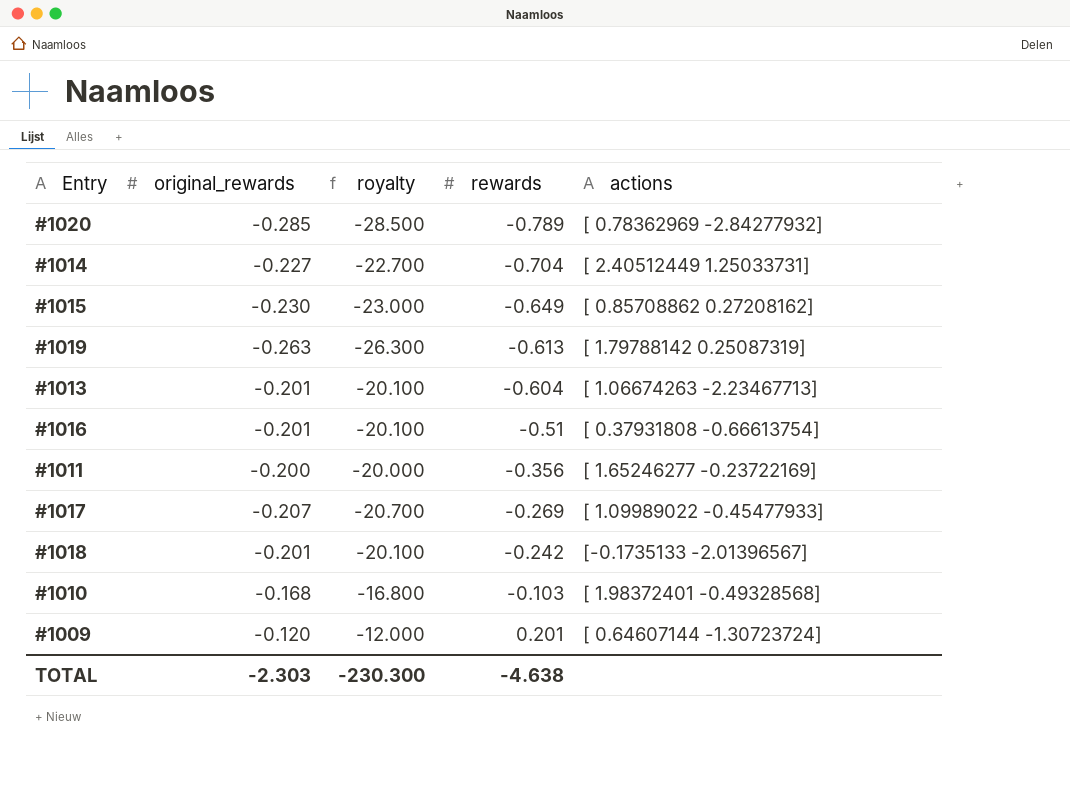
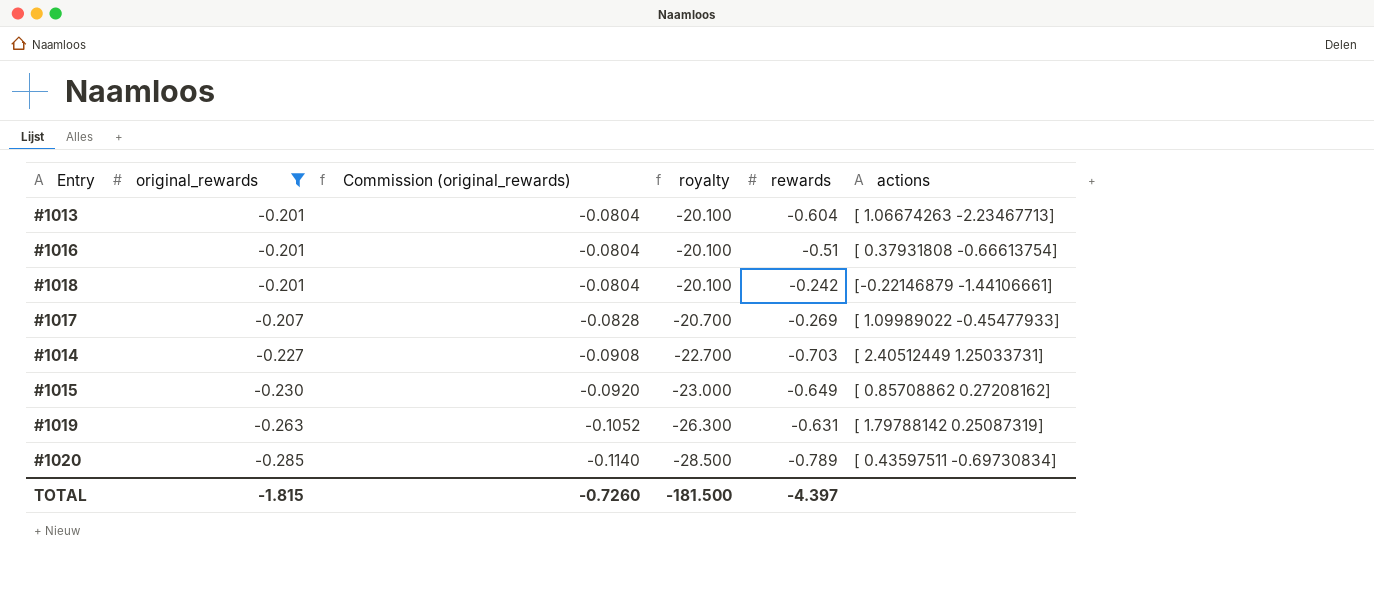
filter: none -> original_rewards <= -0.201
row order: rewards ascending -> original_rewards descending
column Commission (original_rewards) | formula: none -> [original_rewards] * 0.4
#1018 | actions: [-0.1735133 -2.01396567] -> [-0.22146879 -1.44106661]
#1014 | rewards: -0.704 -> -0.703
#1019 | rewards: -0.613 -> -0.631
#1020 | actions: [ 0.78362969 -2.84277932] -> [ 0.43597511 -0.69730834]
TOTAL | original_rewards: -2.303 -> -1.815
TOTAL | royalty: -230.300 -> -181.500
TOTAL | rewards: -4.638 -> -4.397

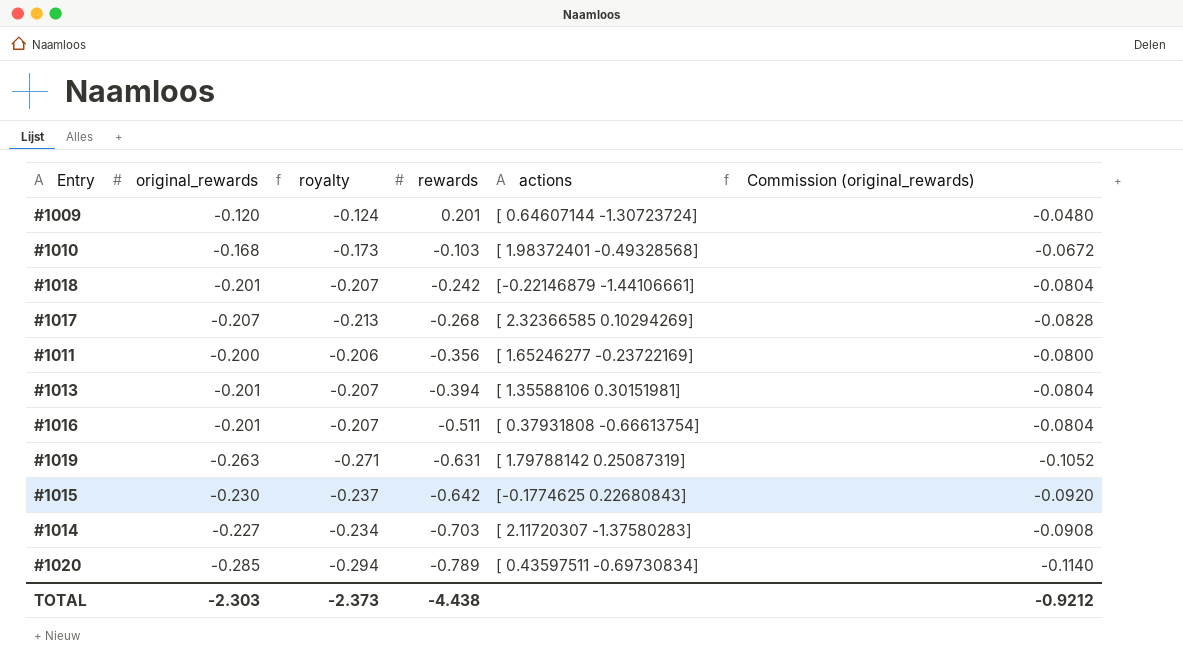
filter: original_rewards <= -0.201 -> none
row order: original_rewards descending -> rewards descending
column royalty | formula: [original_rewards] * 100 -> [original_rewards] * 1.03
column Commission (original_rewards) | position: 3 -> 6
#1017 | rewards: -0.269 -> -0.268
#1017 | actions: [ 1.09989022 -0.45477933] -> [ 2.32366585 0.10294269]
#1013 | rewards: -0.604 -> -0.394
#1013 | actions: [ 1.06674263 -2.23467713] -> [ 1.35588106 0.30151981]
#1016 | rewards: -0.51 -> -0.511
#1015 | rewards: -0.649 -> -0.642
#1015 | actions: [ 0.85708862 0.27208162] -> [-0.1774625 0.22680843]
#1014 | actions: [ 2.40512449 1.25033731] -> [ 2.11720307 -1.37580283]
TOTAL | original_rewards: -1.815 -> -2.303
TOTAL | royalty: -181.500 -> -2.373
TOTAL | rewards: -4.397 -> -4.438
TOTAL | Commission (original_rewards): -0.7260 -> -0.9212

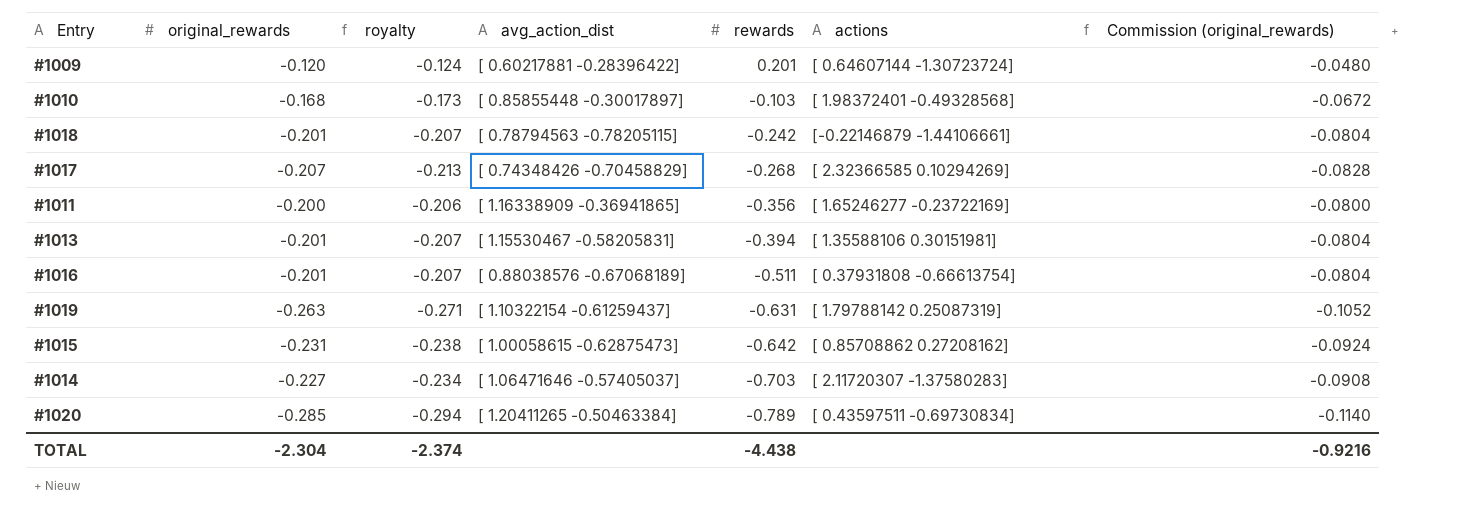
column avg_action_dist | position: none -> 4
#1015 | original_rewards: -0.230 -> -0.231
#1015 | royalty: -0.237 -> -0.238
#1015 | actions: [-0.1774625 0.22680843] -> [ 0.85708862 0.27208162]
#1015 | Commission (original_rewards): -0.0920 -> -0.0924
TOTAL | original_rewards: -2.303 -> -2.304
TOTAL | royalty: -2.373 -> -2.374
TOTAL | Commission (original_rewards): -0.9212 -> -0.9216

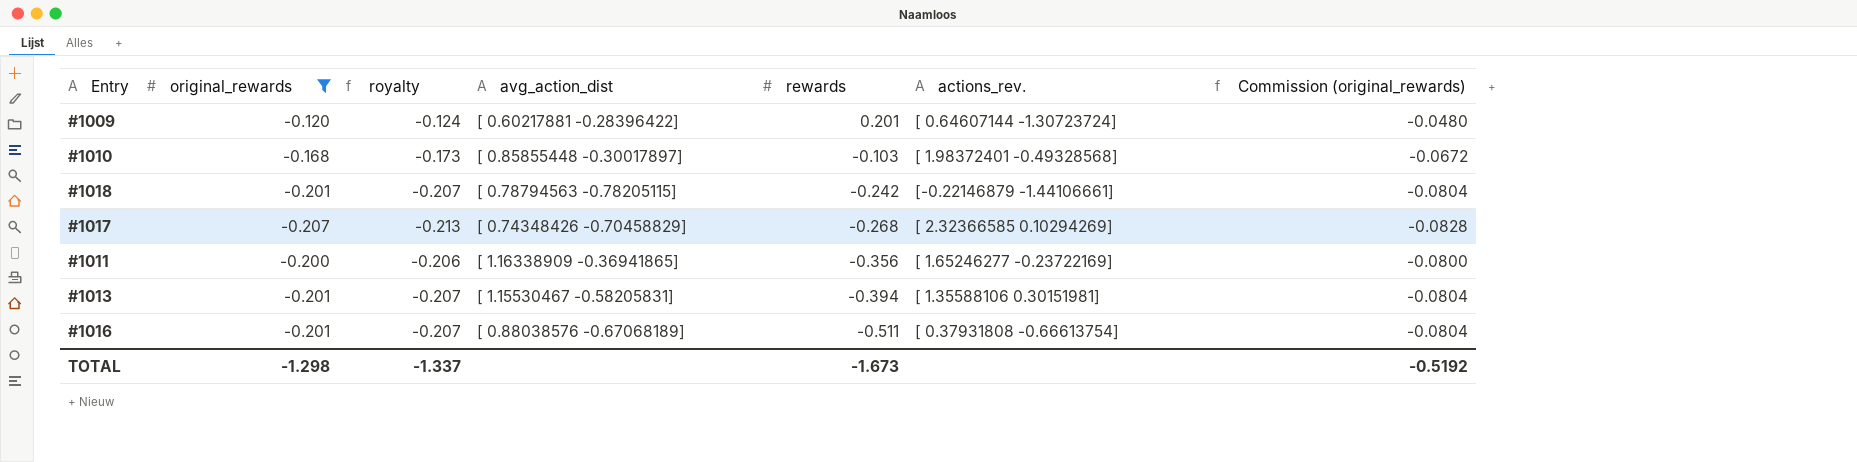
filter: none -> original_rewards >= -0.207
column name: actions -> actions_rev.
TOTAL | original_rewards: -2.304 -> -1.298
TOTAL | royalty: -2.374 -> -1.337
TOTAL | rewards: -4.438 -> -1.673
TOTAL | Commission (original_rewards): -0.9216 -> -0.5192

